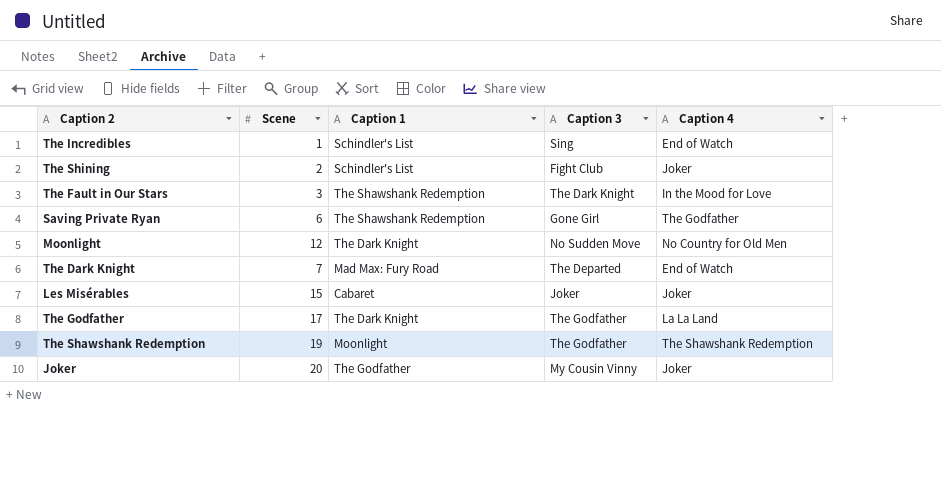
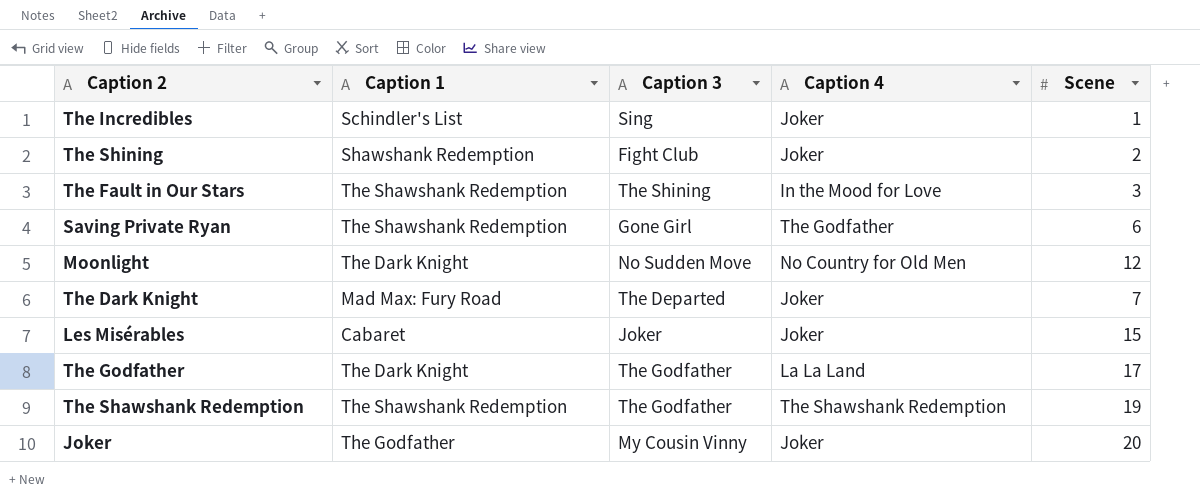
column Scene | position: 2 -> 5
The Incredibles | Caption 4: End of Watch -> Joker
The Shining | Caption 1: Schindler's List -> Shawshank Redemption
The Fault in Our Stars | Caption 3: The Dark Knight -> The Shining
The Dark Knight | Caption 4: End of Watch -> Joker
The Shawshank Redemption | Caption 1: Moonlight -> The Shawshank Redemption

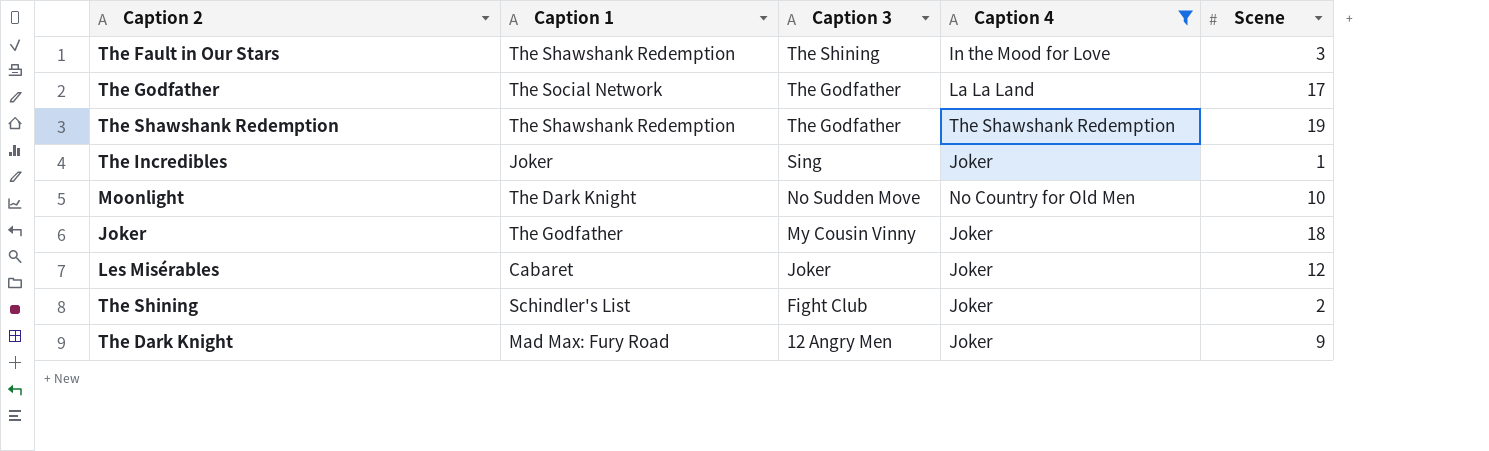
filter: none -> Caption 4 != The Godfather
row order: none -> Caption 3 descending
The Godfather | Caption 1: The Dark Knight -> The Social Network
The Incredibles | Caption 1: Schindler's List -> Joker
Moonlight | Scene: 12 -> 10
Joker | Scene: 20 -> 18
Les Misérables | Scene: 15 -> 12
The Shining | Caption 1: Shawshank Redemption -> Schindler's List
The Dark Knight | Caption 3: The Departed -> 12 Angry Men
The Dark Knight | Scene: 7 -> 9

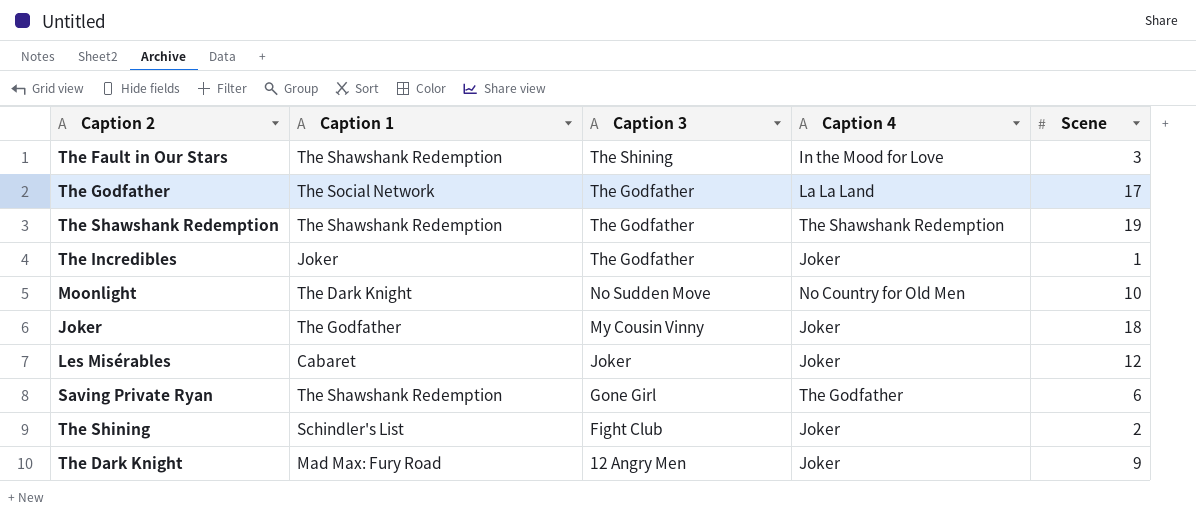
filter: Caption 4 != The Godfather -> none
The Incredibles | Caption 3: Sing -> The Godfather

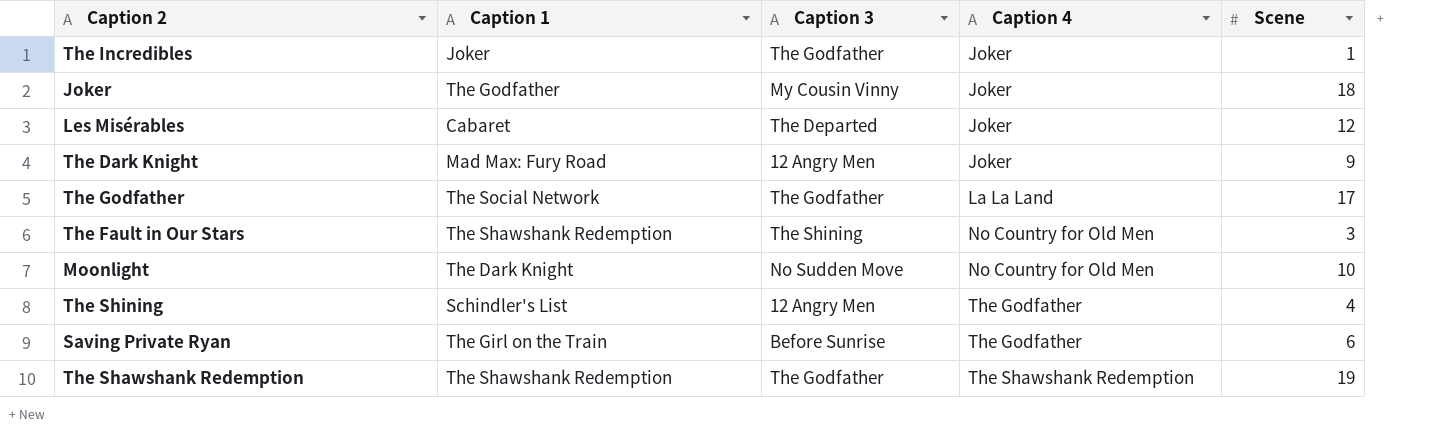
row order: Caption 3 descending -> Caption 4 ascending
Les Misérables | Caption 3: Joker -> The Departed
The Fault in Our Stars | Caption 4: In the Mood for Love -> No Country for Old Men
The Shining | Caption 3: Fight Club -> 12 Angry Men
The Shining | Caption 4: Joker -> The Godfather
The Shining | Scene: 2 -> 4
Saving Private Ryan | Caption 1: The Shawshank Redemption -> The Girl on the Train
Saving Private Ryan | Caption 3: Gone Girl -> Before Sunrise

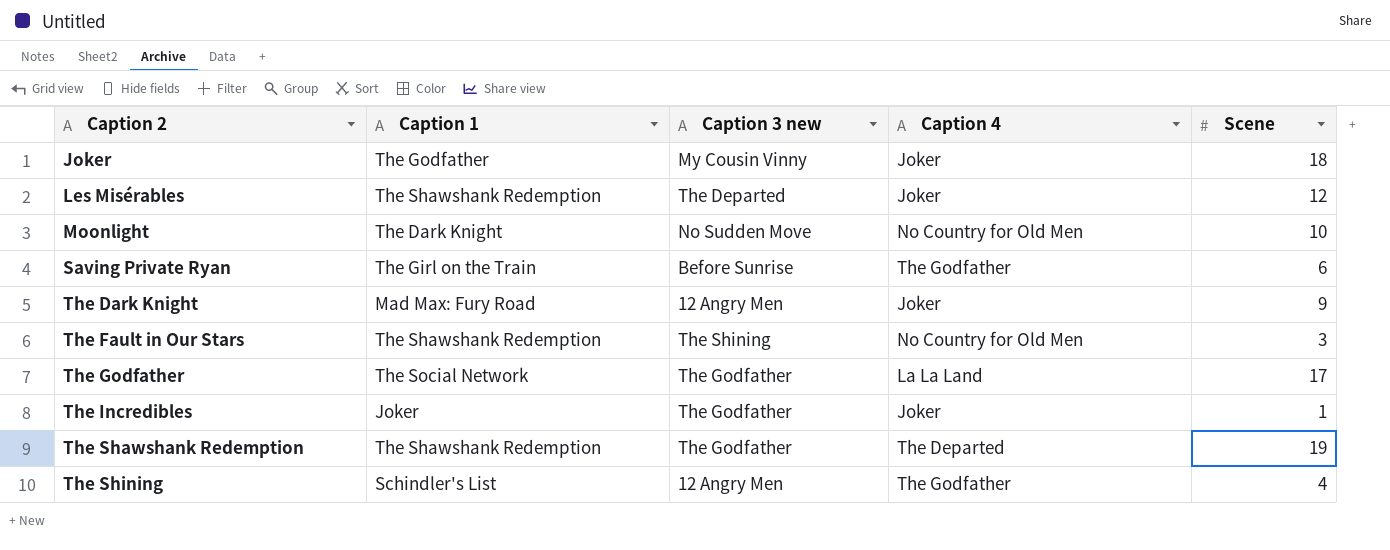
row order: Caption 4 ascending -> Caption 2 ascending
column name: Caption 3 -> Caption 3 new
Les Misérables | Caption 1: Cabaret -> The Shawshank Redemption
The Shawshank Redemption | Caption 4: The Shawshank Redemption -> The Departed

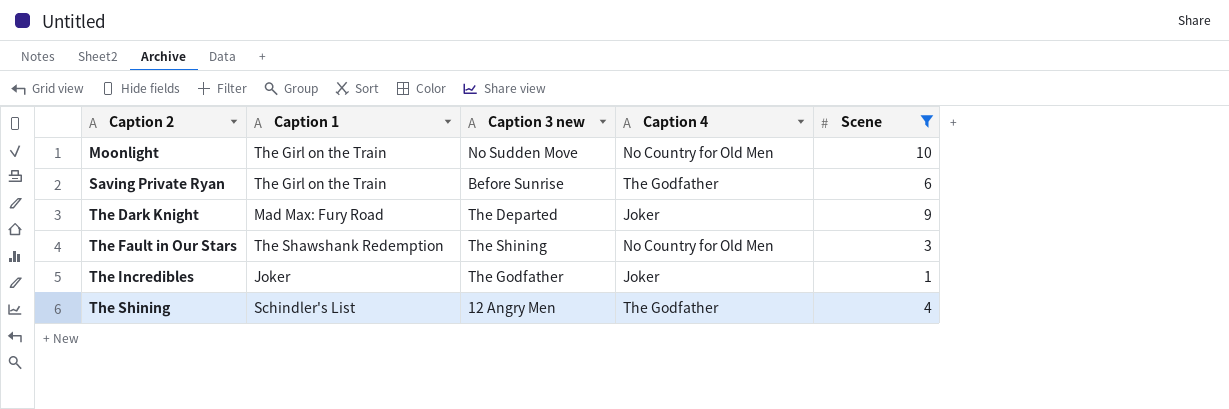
filter: none -> Scene <= 10
Moonlight | Caption 1: The Dark Knight -> The Girl on the Train
The Dark Knight | Caption 3 new: 12 Angry Men -> The Departed

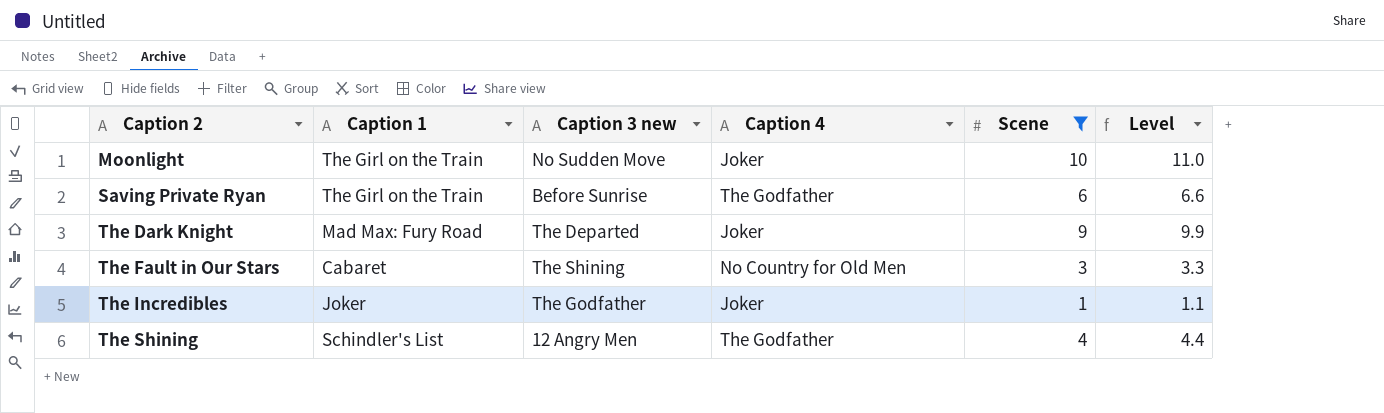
column Level | formula: none -> [Scene] * 1.1
Moonlight | Caption 4: No Country for Old Men -> Joker
The Fault in Our Stars | Caption 1: The Shawshank Redemption -> Cabaret

